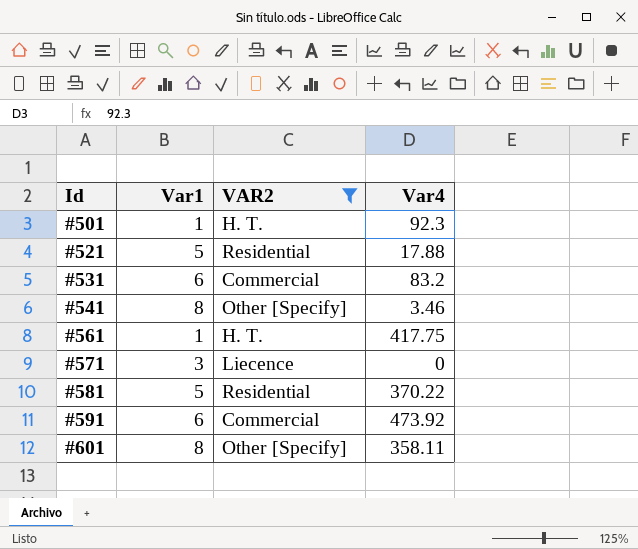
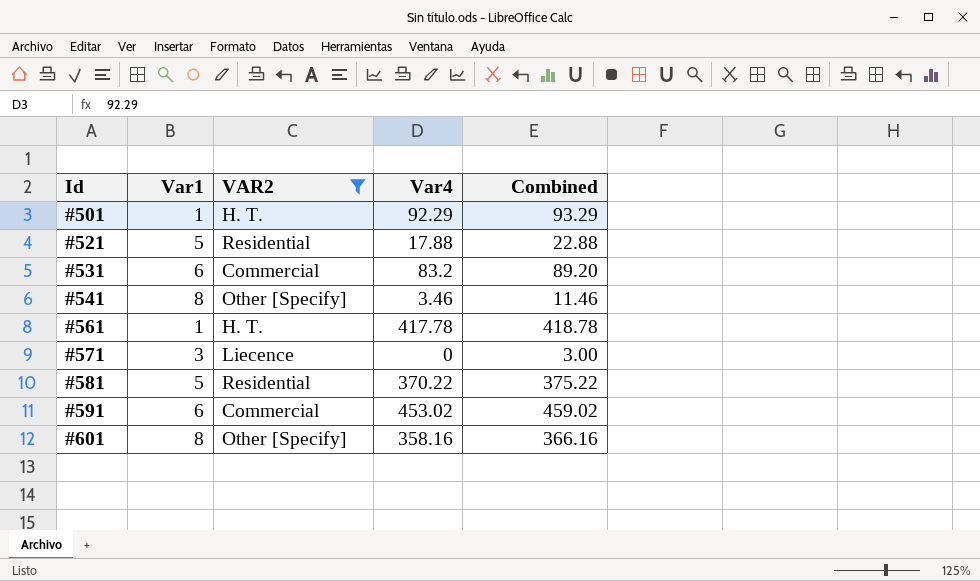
column Combined | formula: none -> [Var1] + [Var4]
#501 | Var4: 92.3 -> 92.29
#561 | Var4: 417.75 -> 417.78
#591 | Var4: 473.92 -> 453.02
#601 | Var4: 358.11 -> 358.16

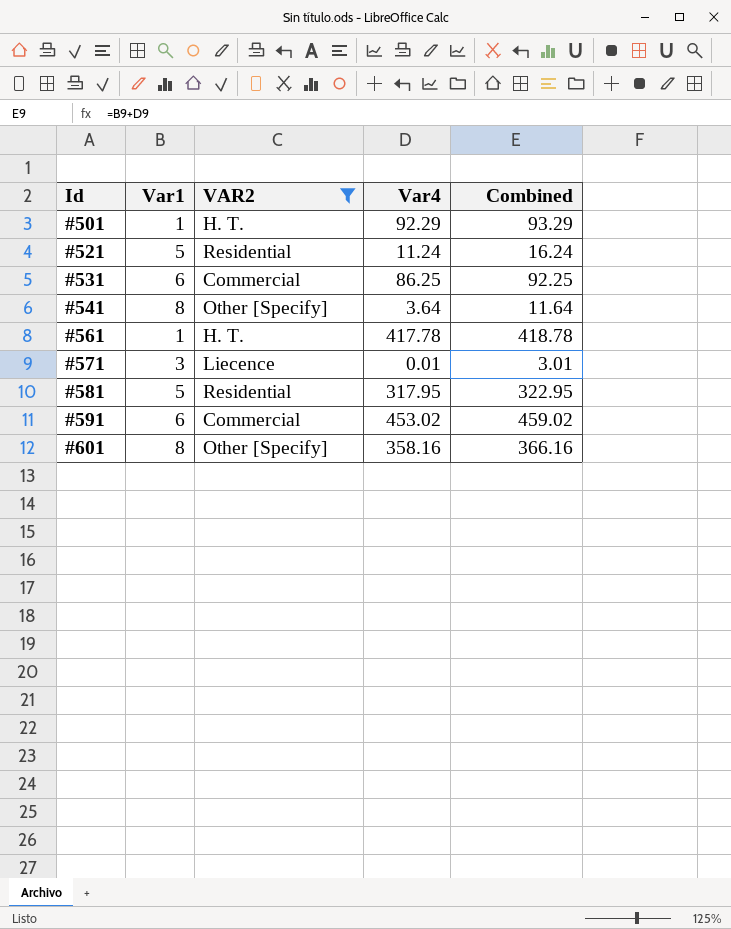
#521 | Var4: 17.88 -> 11.24
#521 | Combined: 22.88 -> 16.24
#531 | Var4: 83.2 -> 86.25
#531 | Combined: 89.20 -> 92.25
#541 | Var4: 3.46 -> 3.64
#541 | Combined: 11.46 -> 11.64
#571 | Var4: 0 -> 0.01
#571 | Combined: 3.00 -> 3.01
#581 | Var4: 370.22 -> 317.95
#581 | Combined: 375.22 -> 322.95

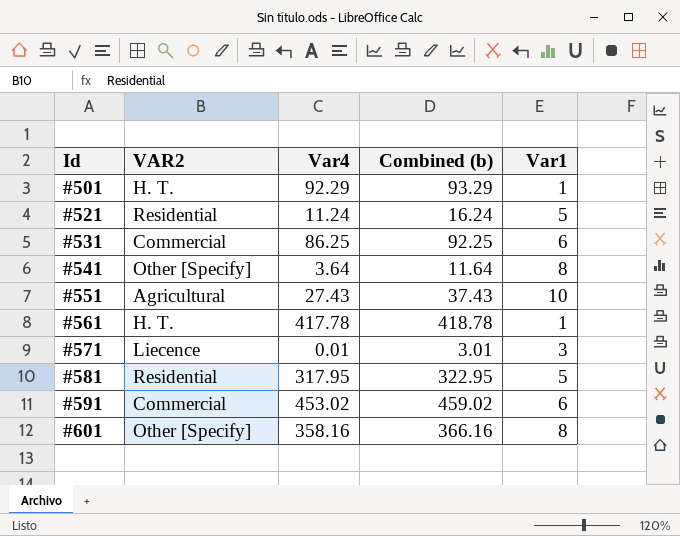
filter: VAR2 != Agricultural -> none
column name: Combined -> Combined (b)
column Var1 | position: 2 -> 5

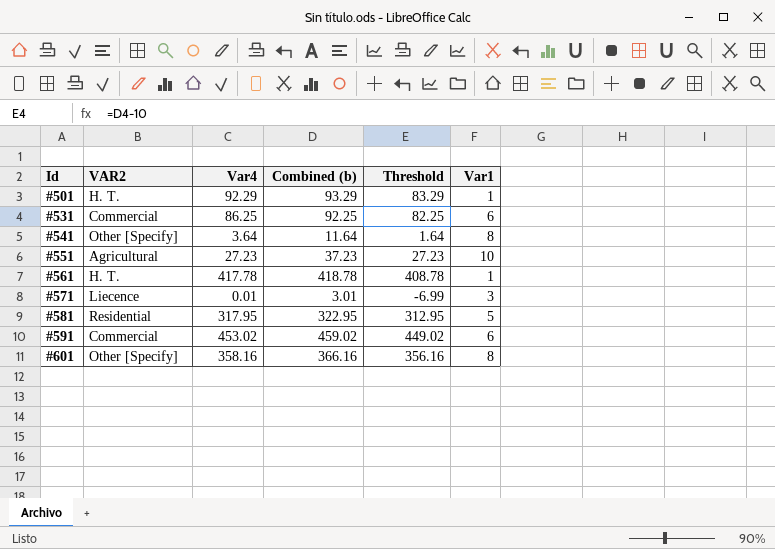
column Threshold | formula: none -> [Combined (b)] - 10
row #521: Residential | 11.24 | 16.24 | 5 -> none
#551 | Var4: 27.43 -> 27.23
#551 | Combined (b): 37.43 -> 37.23

